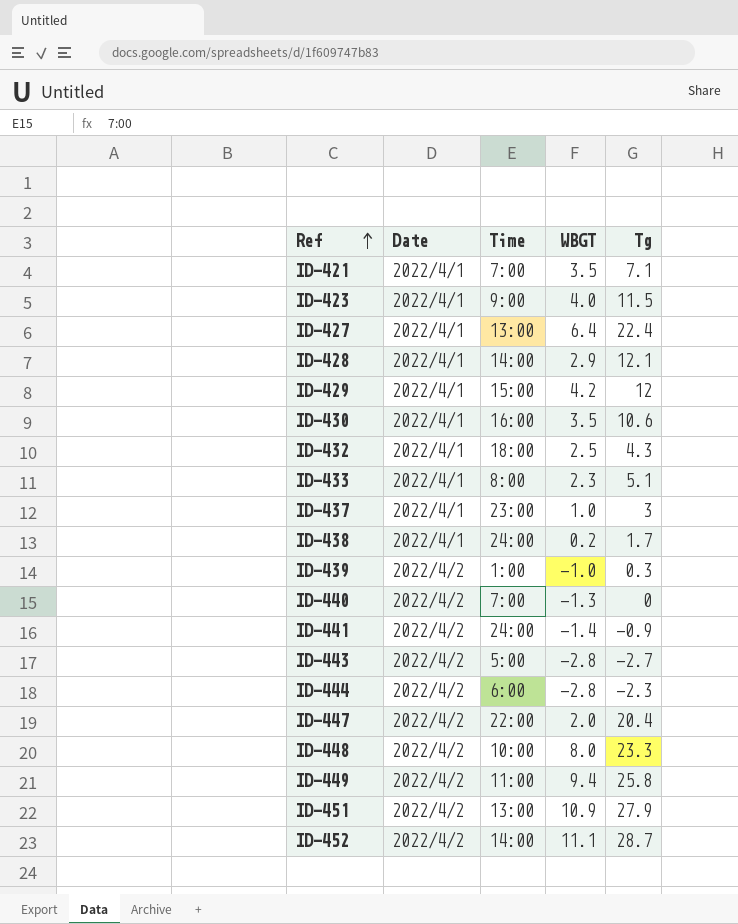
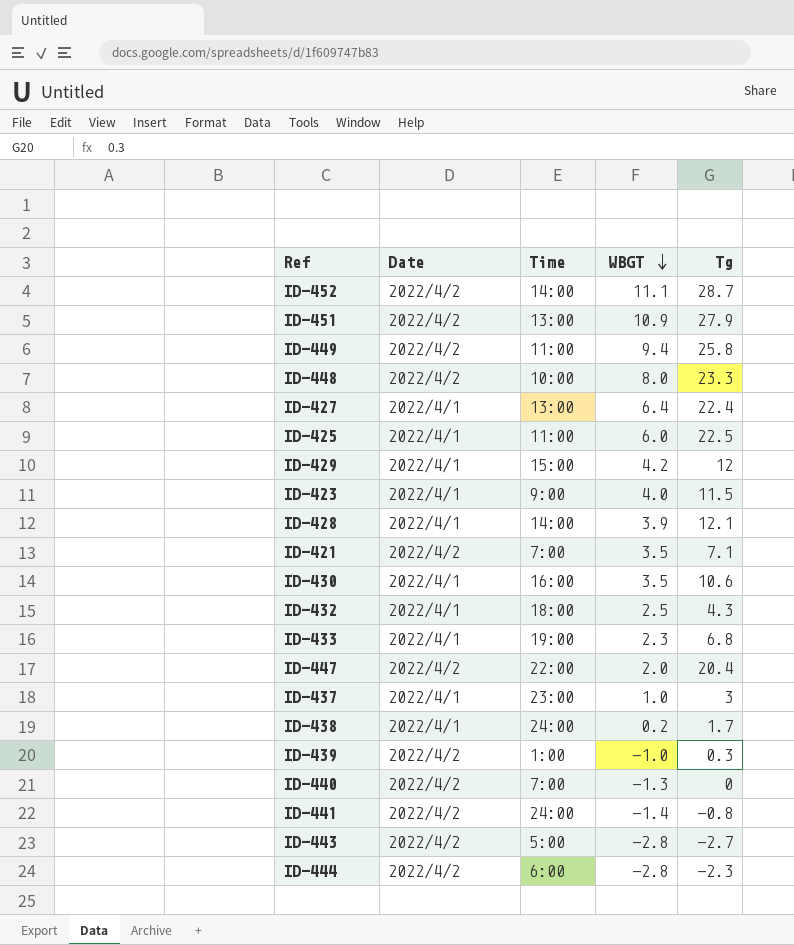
row order: Ref ascending -> WBGT descending
row ID-425: none -> 2022/4/1 | 11:00 | 6.0 | 22.5
ID-428 | WBGT: 2.9 -> 3.9
ID-421 | Date: 2022/4/1 -> 2022/4/2
ID-433 | Time: 8:00 -> 19:00
ID-433 | Tg: 5.1 -> 6.8
ID-441 | Tg: -0.9 -> -0.8

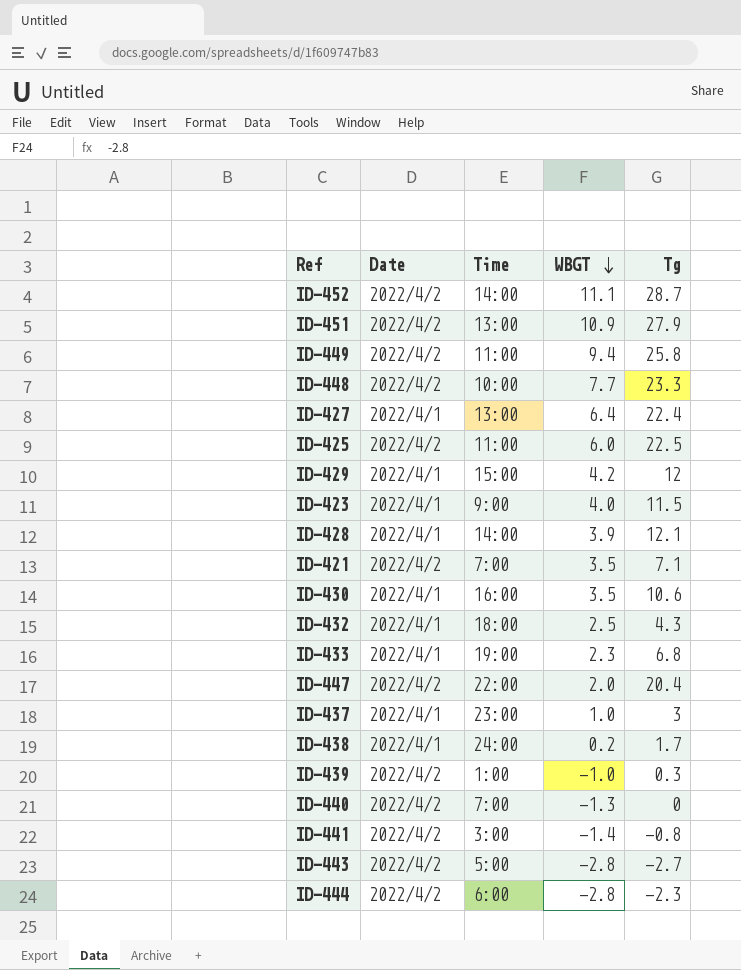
ID-448 | WBGT: 8.0 -> 7.7
ID-425 | Date: 2022/4/1 -> 2022/4/2
ID-441 | Time: 24:00 -> 3:00

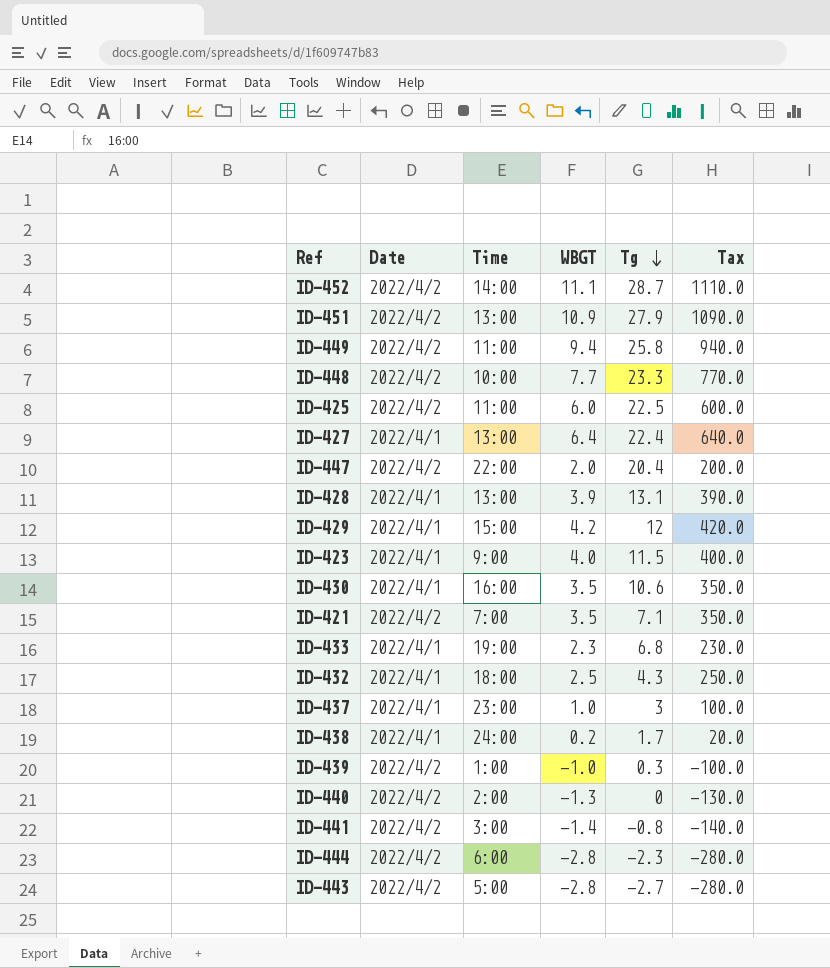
row order: WBGT descending -> Tg descending
column Tax | formula: none -> [WBGT] * 100
ID-428 | Time: 14:00 -> 13:00
ID-428 | Tg: 12.1 -> 13.1
ID-440 | Time: 7:00 -> 2:00

